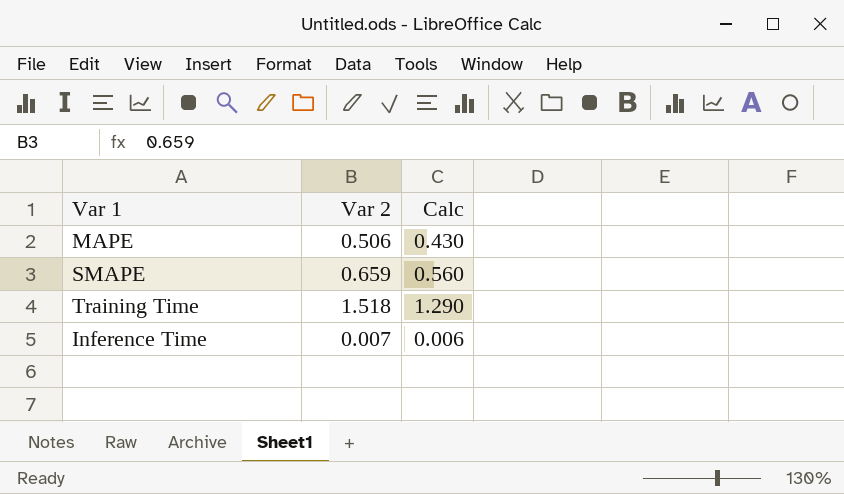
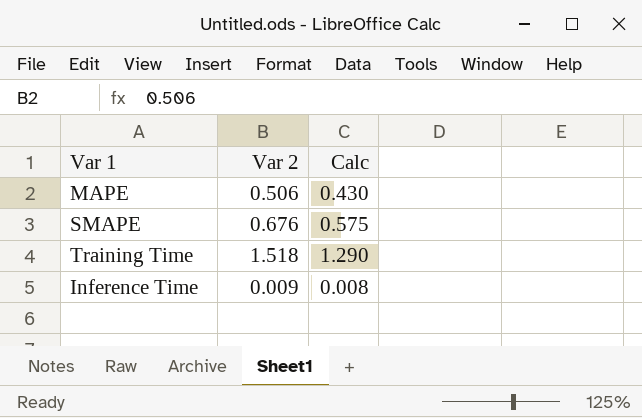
SMAPE | Var 2: 0.659 -> 0.676
SMAPE | Calc: 0.560 -> 0.575
Inference Time | Var 2: 0.007 -> 0.009
Inference Time | Calc: 0.006 -> 0.008

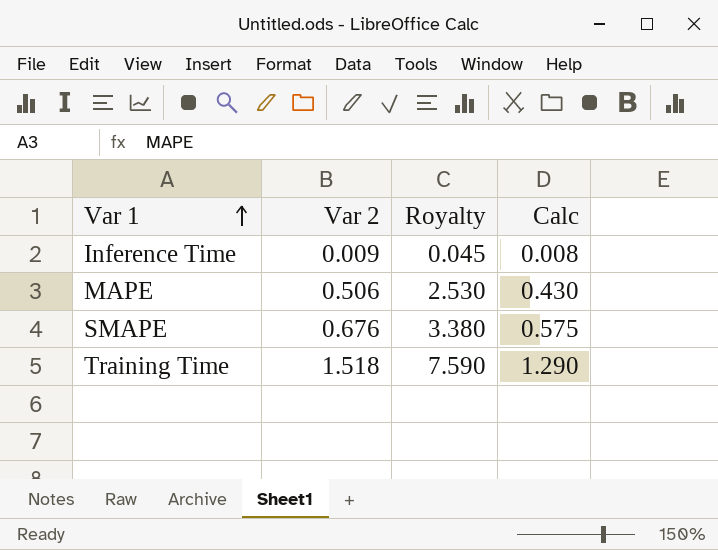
row order: none -> Var 1 ascending
column Royalty | formula: none -> [Var 2] * 5

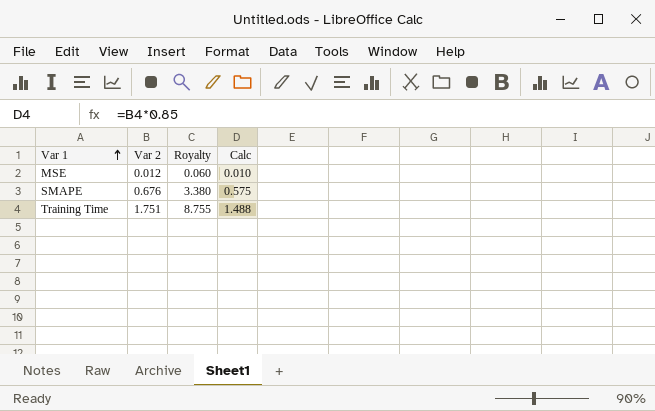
row Inference Time: 0.009 | 0.045 | 0.008 -> none
row MAPE: 0.506 | 2.530 | 0.430 -> none
row MSE: none -> 0.012 | 0.060 | 0.010
Training Time | Var 2: 1.518 -> 1.751
Training Time | Royalty: 7.590 -> 8.755
Training Time | Calc: 1.290 -> 1.488

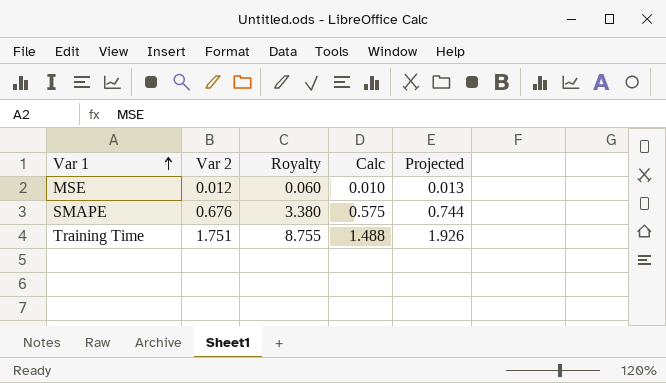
column Projected | formula: none -> [Var 2] * 1.1

